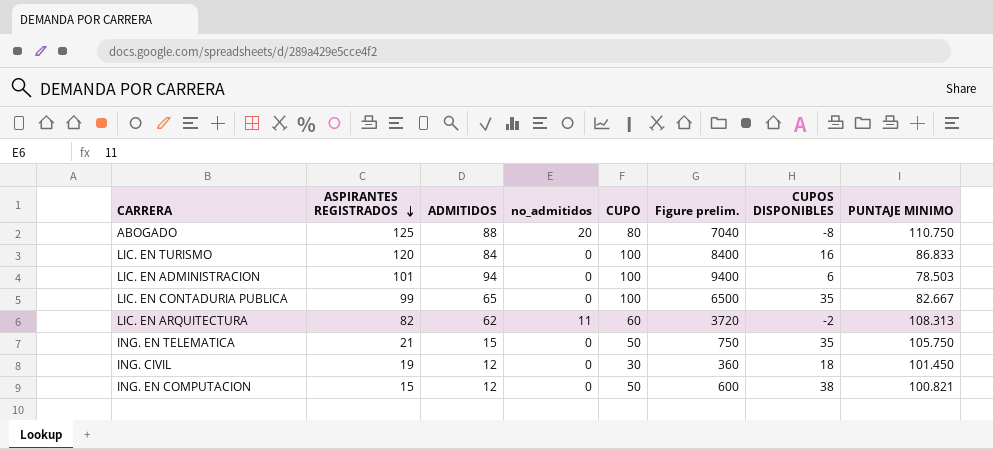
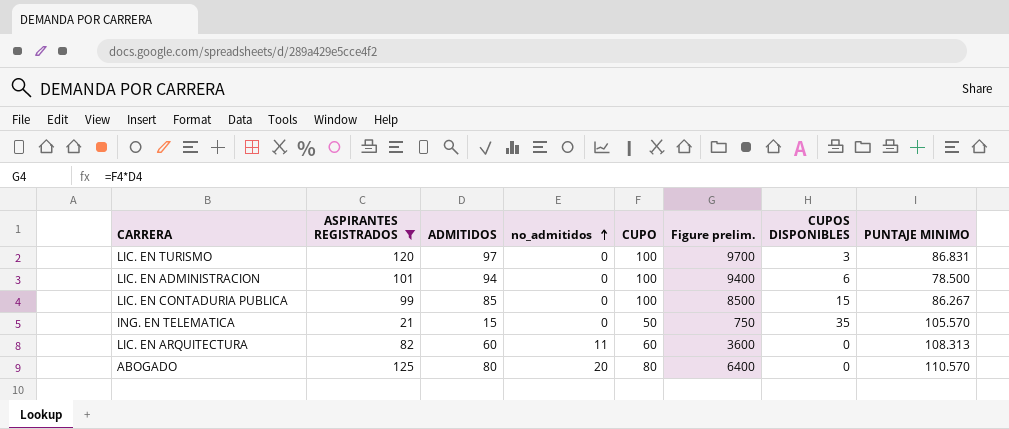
filter: none -> ASPIRANTES REGISTRADOS >= 21
row order: ASPIRANTES REGISTRADOS descending -> no_admitidos ascending
LIC. EN TURISMO | ADMITIDOS: 84 -> 97
LIC. EN TURISMO | Figure prelim.: 8400 -> 9700
LIC. EN TURISMO | CUPOS DISPONIBLES: 16 -> 3
LIC. EN TURISMO | PUNTAJE MINIMO: 86.833 -> 86.831
LIC. EN ADMINISTRACION | PUNTAJE MINIMO: 78.503 -> 78.500
LIC. EN CONTADURIA PUBLICA | ADMITIDOS: 65 -> 85
LIC. EN CONTADURIA PUBLICA | Figure prelim.: 6500 -> 8500
LIC. EN CONTADURIA PUBLICA | CUPOS DISPONIBLES: 35 -> 15
LIC. EN CONTADURIA PUBLICA | PUNTAJE MINIMO: 82.667 -> 86.267
ING. EN TELEMATICA | PUNTAJE MINIMO: 105.750 -> 105.570
LIC. EN ARQUITECTURA | ADMITIDOS: 62 -> 60
LIC. EN ARQUITECTURA | Figure prelim.: 3720 -> 3600
LIC. EN ARQUITECTURA | CUPOS DISPONIBLES: -2 -> 0
ABOGADO | ADMITIDOS: 88 -> 80
ABOGADO | Figure prelim.: 7040 -> 6400
ABOGADO | CUPOS DISPONIBLES: -8 -> 0
ABOGADO | PUNTAJE MINIMO: 110.750 -> 110.570

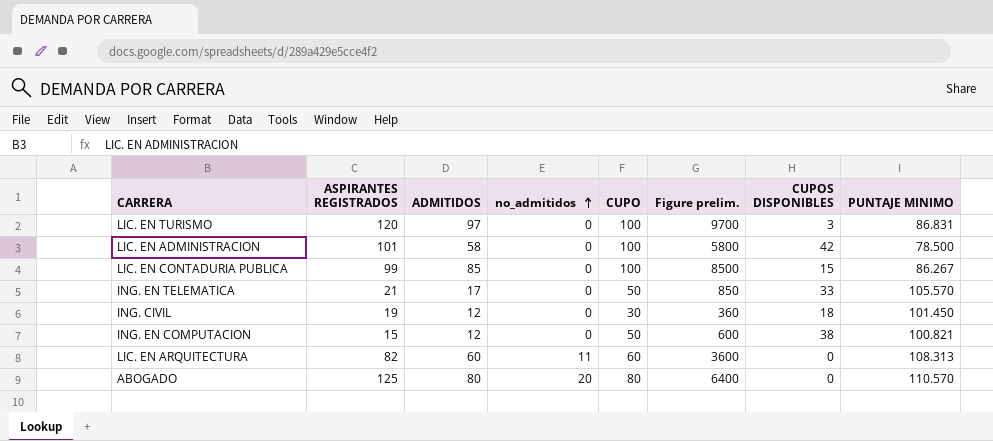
filter: ASPIRANTES REGISTRADOS >= 21 -> none
LIC. EN ADMINISTRACION | ADMITIDOS: 94 -> 58
LIC. EN ADMINISTRACION | Figure prelim.: 9400 -> 5800
LIC. EN ADMINISTRACION | CUPOS DISPONIBLES: 6 -> 42
ING. EN TELEMATICA | ADMITIDOS: 15 -> 17
ING. EN TELEMATICA | Figure prelim.: 750 -> 850
ING. EN TELEMATICA | CUPOS DISPONIBLES: 35 -> 33

